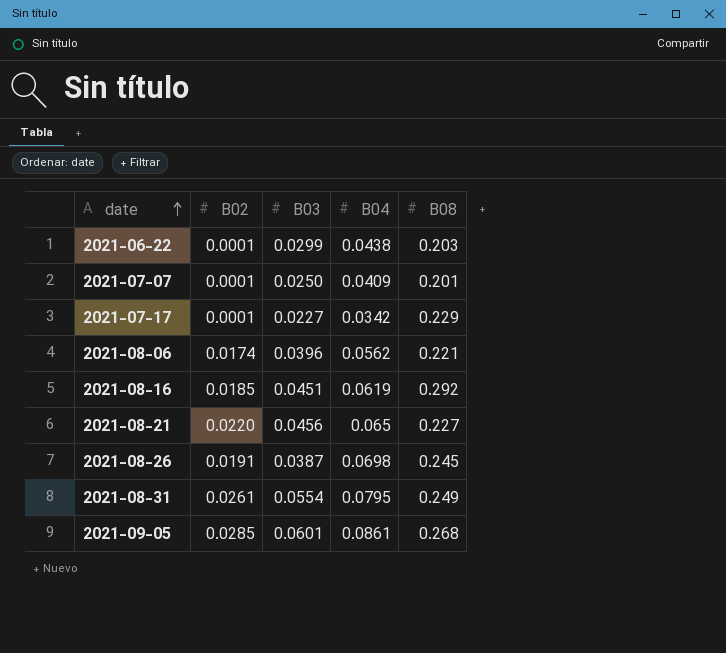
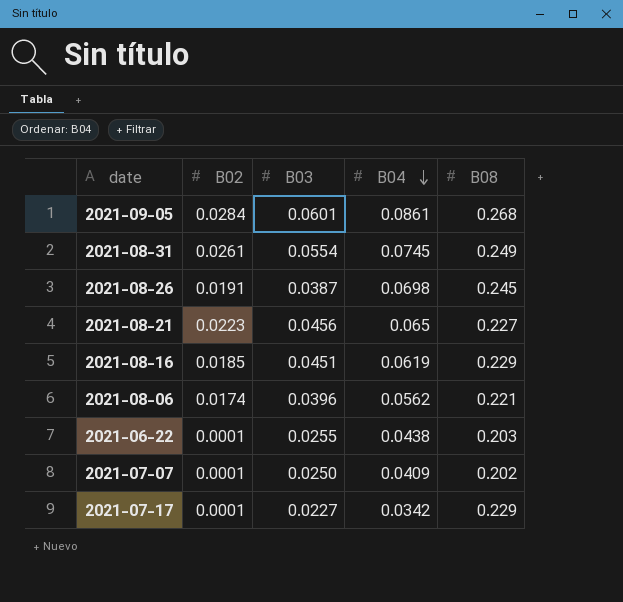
row order: date ascending -> B04 descending
2021-09-05 | B02: 0.0285 -> 0.0284
2021-08-31 | B04: 0.0795 -> 0.0745
2021-08-21 | B02: 0.0220 -> 0.0223
2021-08-16 | B08: 0.292 -> 0.229
2021-06-22 | B03: 0.0299 -> 0.0255
2021-07-07 | B08: 0.201 -> 0.202

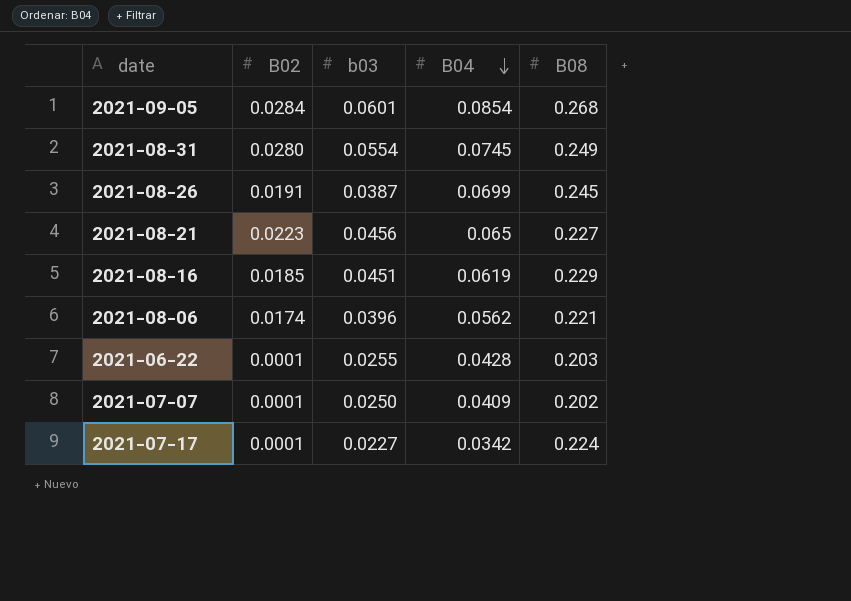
column name: B03 -> b03
2021-09-05 | B04: 0.0861 -> 0.0854
2021-08-31 | B02: 0.0261 -> 0.0280
2021-08-26 | B04: 0.0698 -> 0.0699
2021-06-22 | B04: 0.0438 -> 0.0428
2021-07-17 | B08: 0.229 -> 0.224

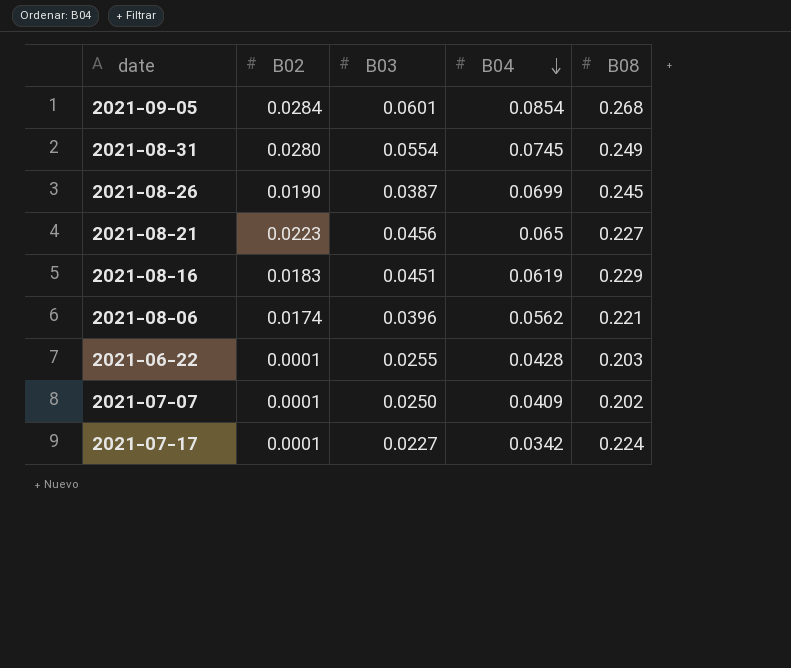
column name: b03 -> B03
2021-08-26 | B02: 0.0191 -> 0.0190
2021-08-16 | B02: 0.0185 -> 0.0183

